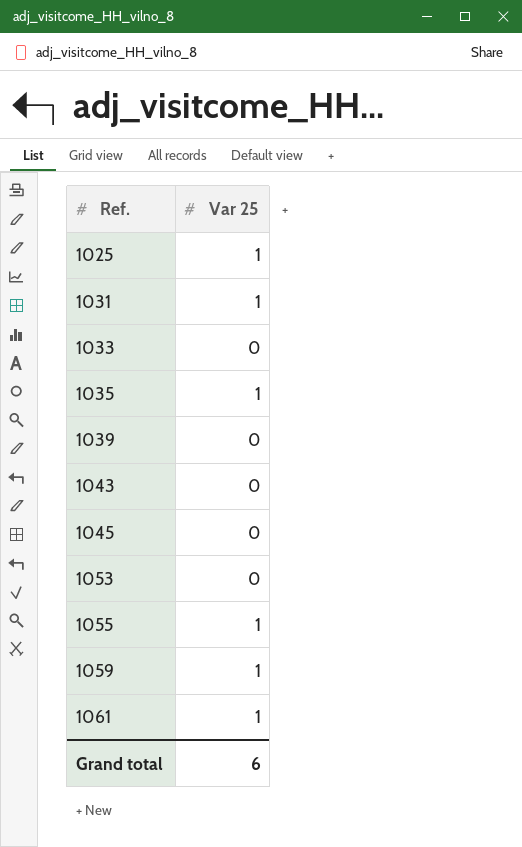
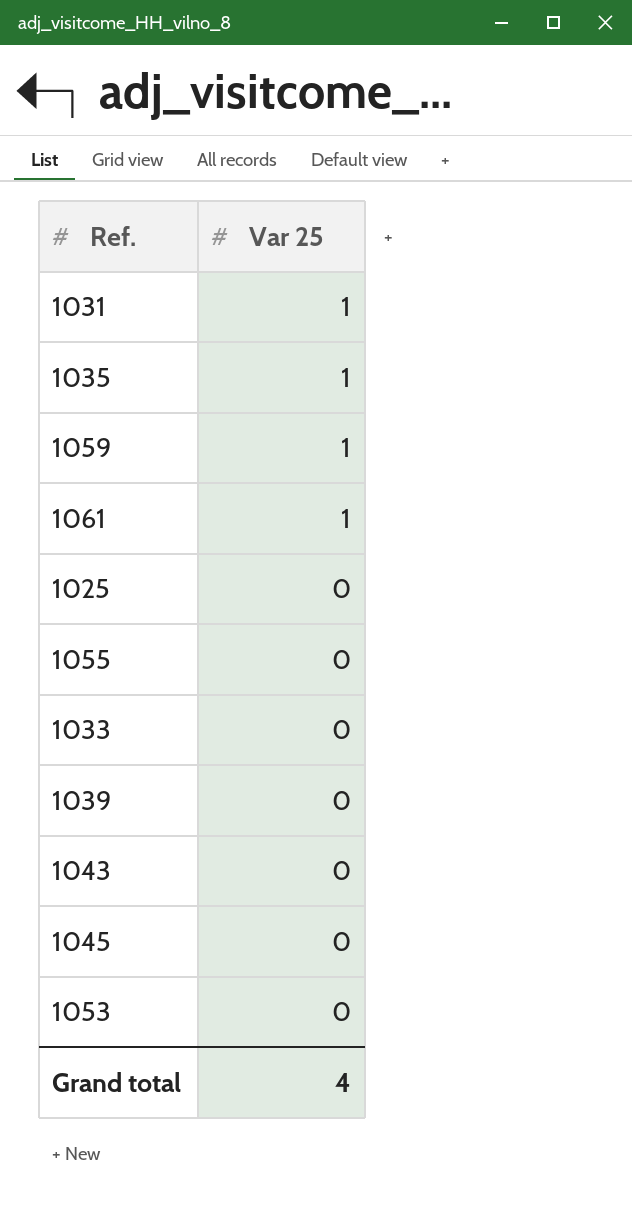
row order: Ref. ascending -> Var 25 descending
1025 | Var 25: 1 -> 0
1055 | Var 25: 1 -> 0
Grand total | Var 25: 6 -> 4

